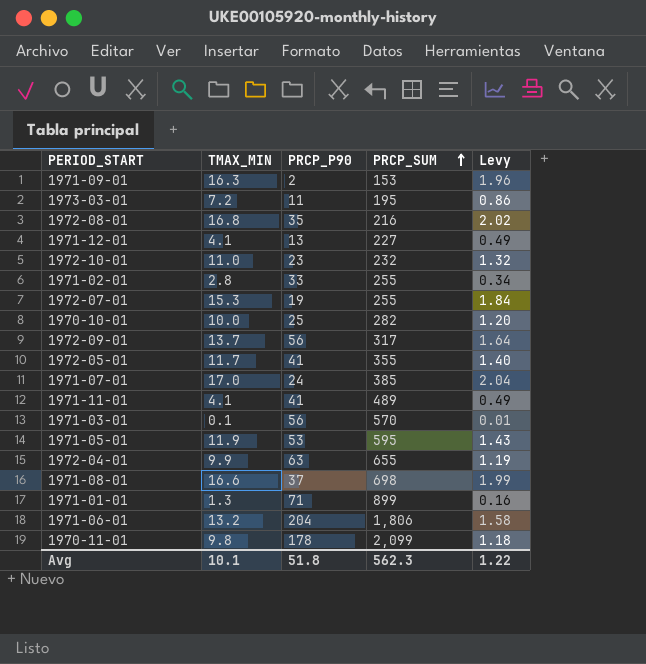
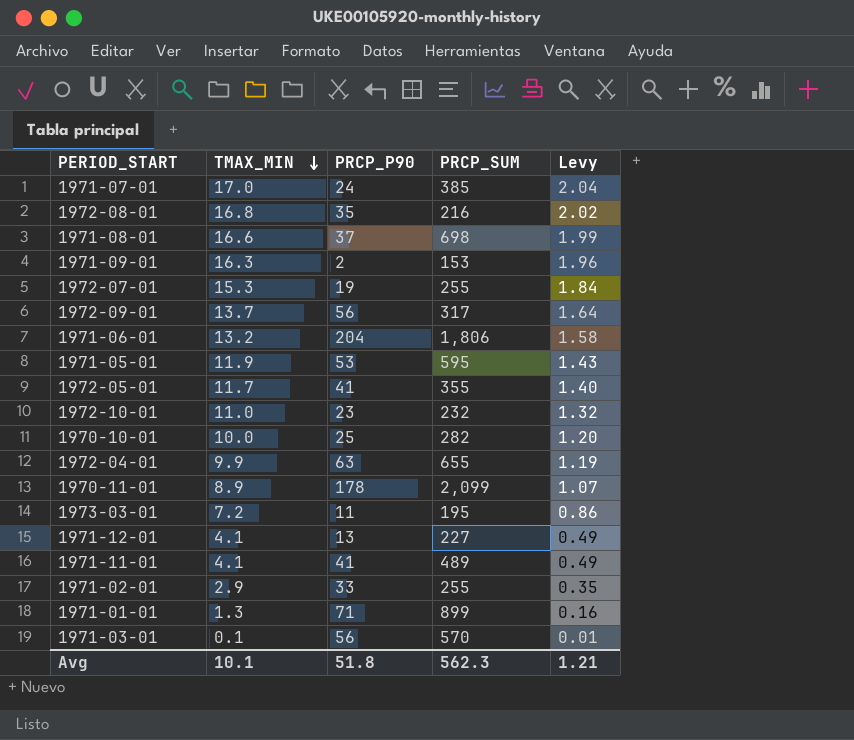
row order: PRCP_SUM ascending -> TMAX_MIN descending
1970-11-01 | TMAX_MIN: 9.8 -> 8.9
1970-11-01 | Levy: 1.18 -> 1.07
1971-02-01 | TMAX_MIN: 2.8 -> 2.9
1971-02-01 | Levy: 0.34 -> 0.35
Avg | Levy: 1.22 -> 1.21

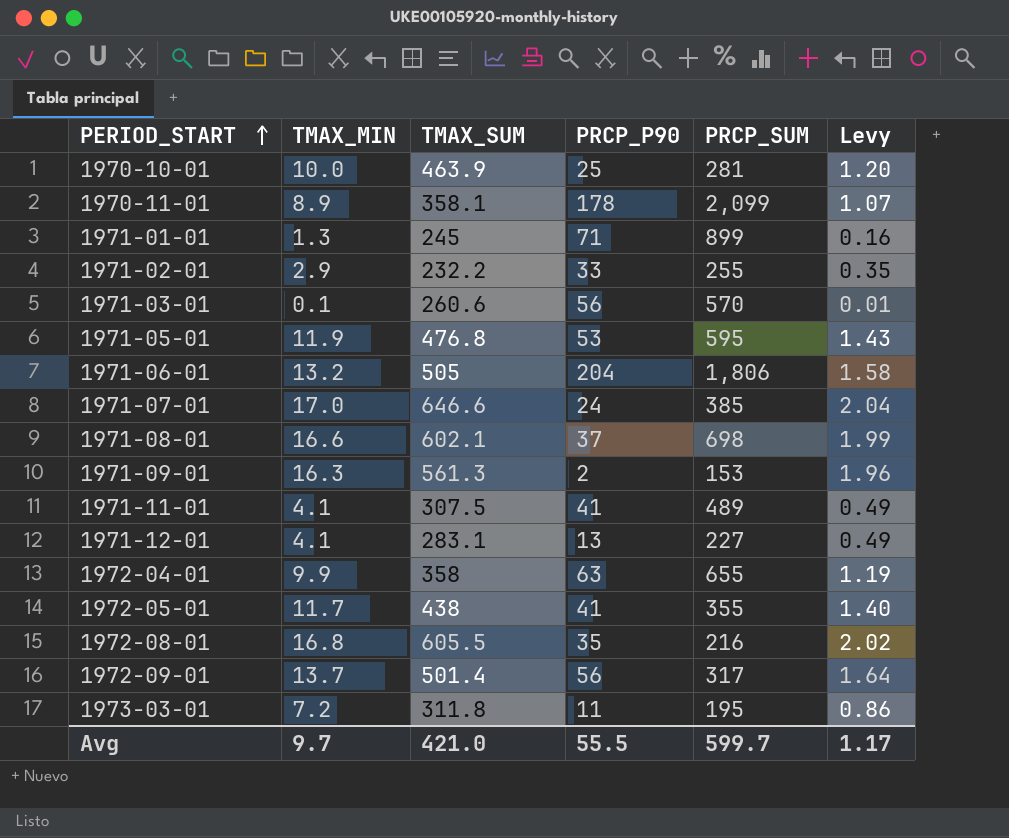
row order: TMAX_MIN descending -> PERIOD_START ascending
column TMAX_SUM | position: none -> 3
row 1972-07-01: 15.3 | 19 | 255 | 1.84 -> none
row 1972-10-01: 11.0 | 23 | 232 | 1.32 -> none
1970-10-01 | PRCP_SUM: 282 -> 281
Avg | TMAX_MIN: 10.1 -> 9.7
Avg | PRCP_P90: 51.8 -> 55.5
Avg | PRCP_SUM: 562.3 -> 599.7
Avg | Levy: 1.21 -> 1.17

